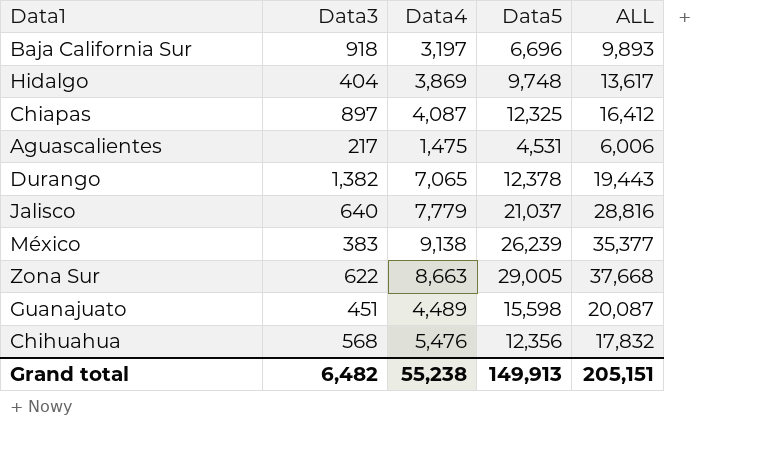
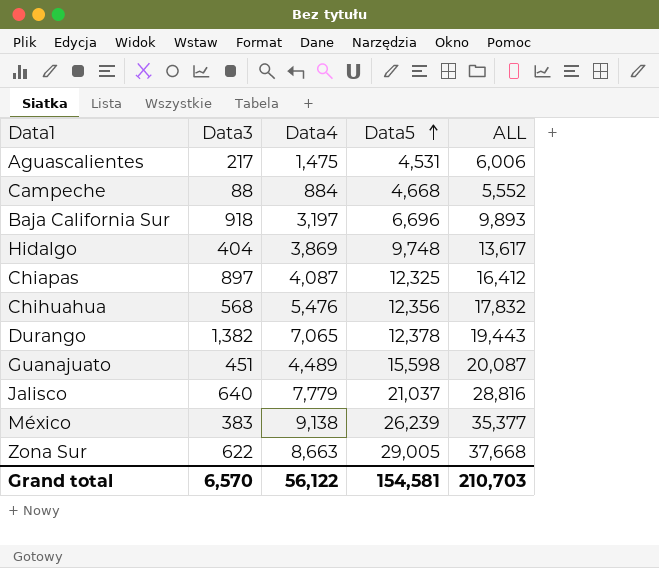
row order: none -> Data5 ascending
row Campeche: none -> 88 | 884 | 4,668 | 5,552
Grand total | Data3: 6,482 -> 6,570
Grand total | Data4: 55,238 -> 56,122
Grand total | Data5: 149,913 -> 154,581
Grand total | ALL: 205,151 -> 210,703

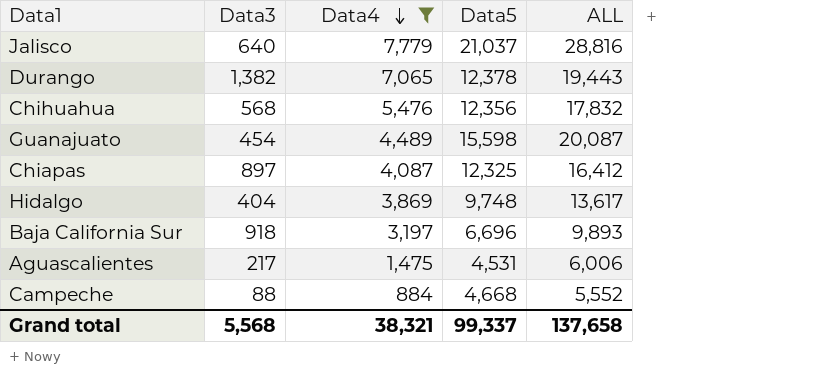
filter: none -> Data4 <= 7,779
row order: Data5 ascending -> Data4 descending
Guanajuato | Data3: 451 -> 454
Grand total | Data3: 6,570 -> 5,568
Grand total | Data4: 56,122 -> 38,321
Grand total | Data5: 154,581 -> 99,337
Grand total | ALL: 210,703 -> 137,658

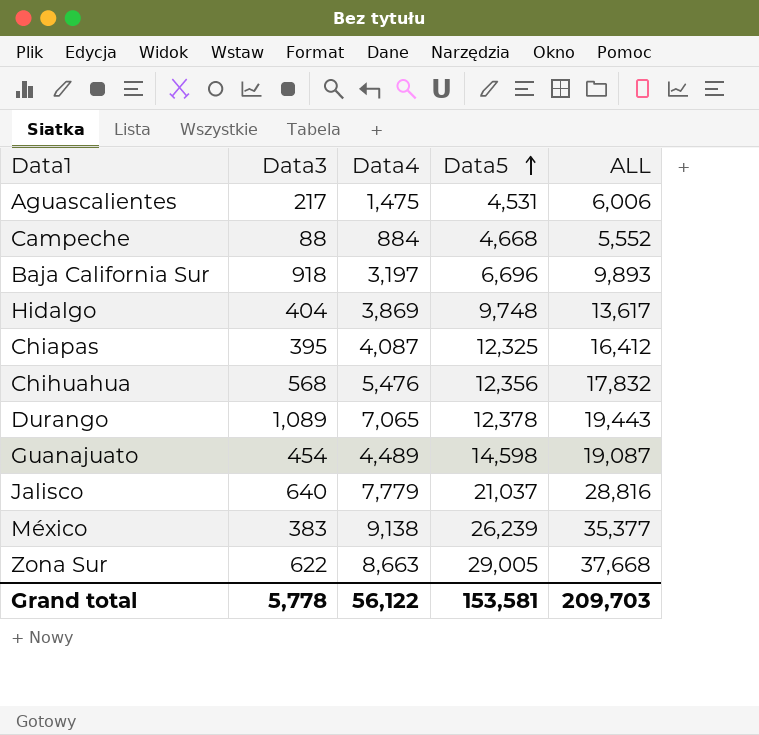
filter: Data4 <= 7,779 -> none
row order: Data4 descending -> Data5 ascending
Chiapas | Data3: 897 -> 395
Durango | Data3: 1,382 -> 1,089
Guanajuato | Data5: 15,598 -> 14,598
Guanajuato | ALL: 20,087 -> 19,087
Grand total | Data3: 5,568 -> 5,778
Grand total | Data4: 38,321 -> 56,122
Grand total | Data5: 99,337 -> 153,581
Grand total | ALL: 137,658 -> 209,703

